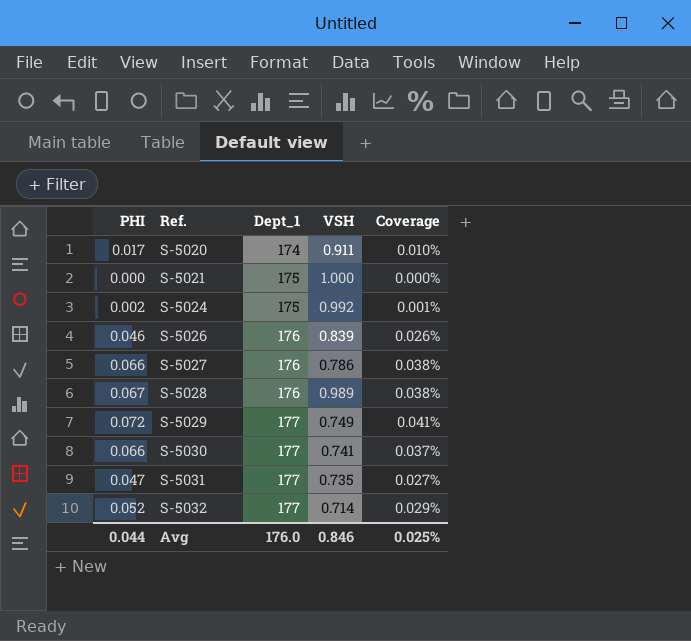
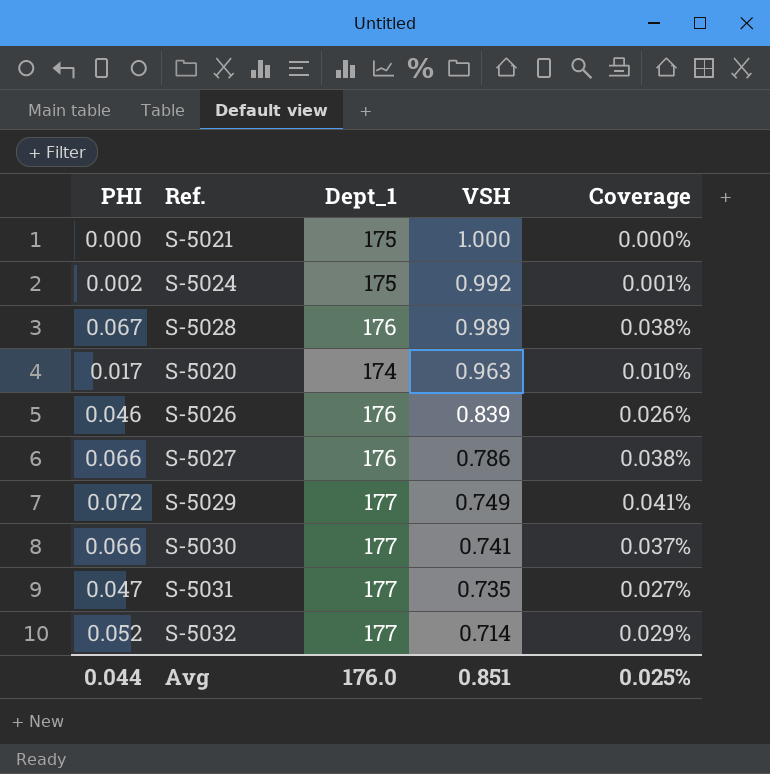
row order: Ref. ascending -> VSH descending
S-5020 | VSH: 0.911 -> 0.963
Avg | VSH: 0.846 -> 0.851

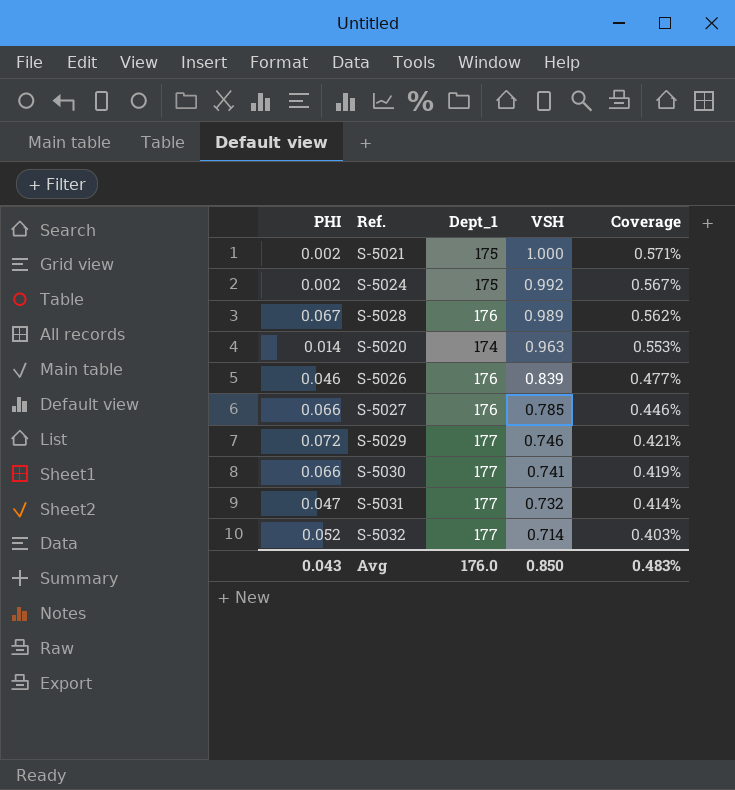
column Coverage | formula: [PHI] / [Dept_1] -> [VSH] / [Dept_1]
S-5021 | PHI: 0.000 -> 0.002
S-5020 | PHI: 0.017 -> 0.014
S-5027 | VSH: 0.786 -> 0.785
S-5029 | VSH: 0.749 -> 0.746
S-5031 | VSH: 0.735 -> 0.732
Avg | PHI: 0.044 -> 0.043
Avg | VSH: 0.851 -> 0.850
Avg | Coverage: 0.025% -> 0.483%

